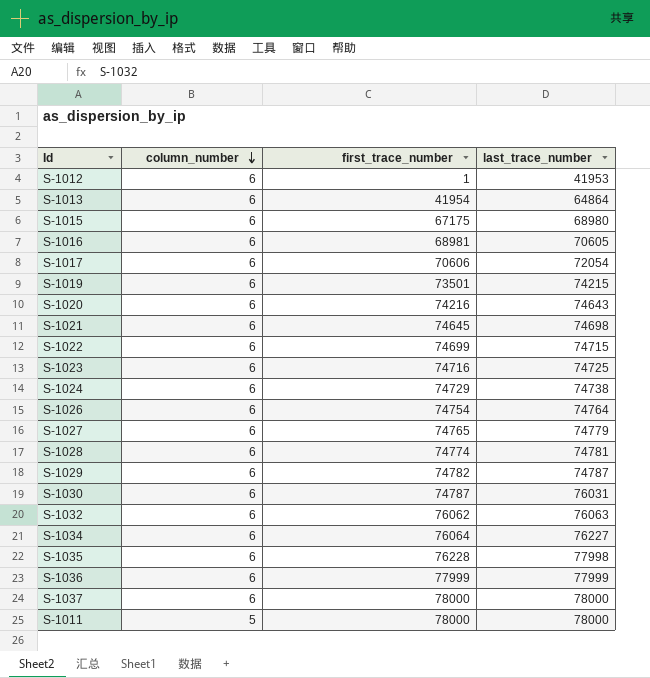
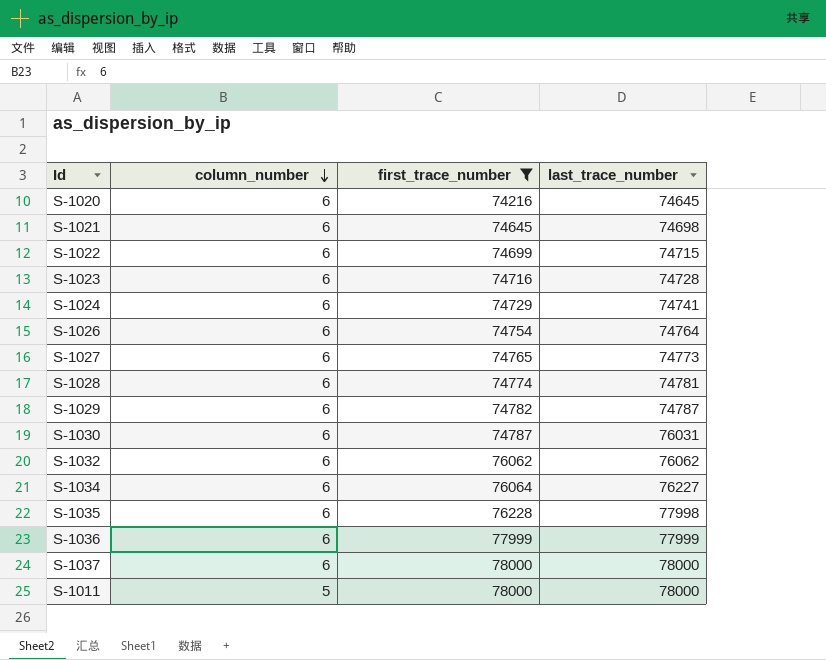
filter: none -> first_trace_number >= 74216
S-1020 | last_trace_number: 74643 -> 74645
S-1023 | last_trace_number: 74725 -> 74728
S-1024 | last_trace_number: 74738 -> 74741
S-1027 | last_trace_number: 74779 -> 74773
S-1032 | last_trace_number: 76063 -> 76062

